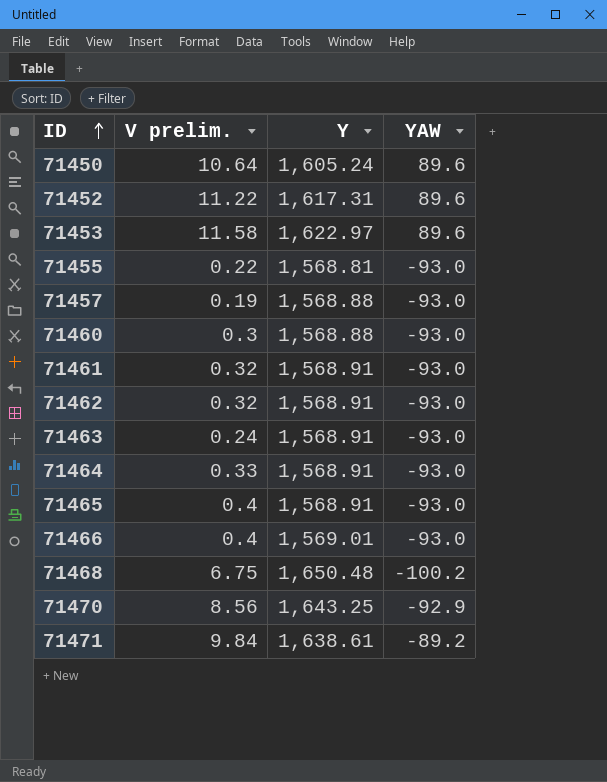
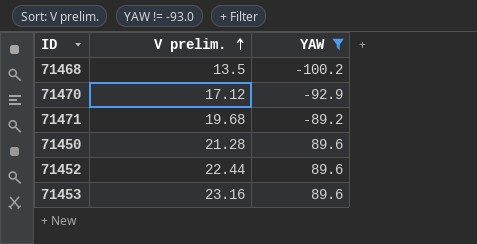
filter: none -> YAW != -93.0
row order: ID ascending -> V prelim. ascending
column Y | position: 3 -> none
71468 | V prelim.: 6.75 -> 13.5
71470 | V prelim.: 8.56 -> 17.12
71471 | V prelim.: 9.84 -> 19.68
71450 | V prelim.: 10.64 -> 21.28
71452 | V prelim.: 11.22 -> 22.44
71453 | V prelim.: 11.58 -> 23.16

